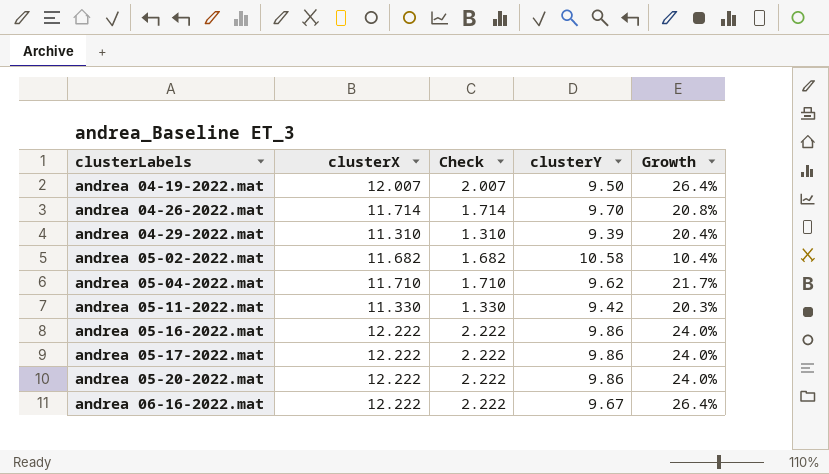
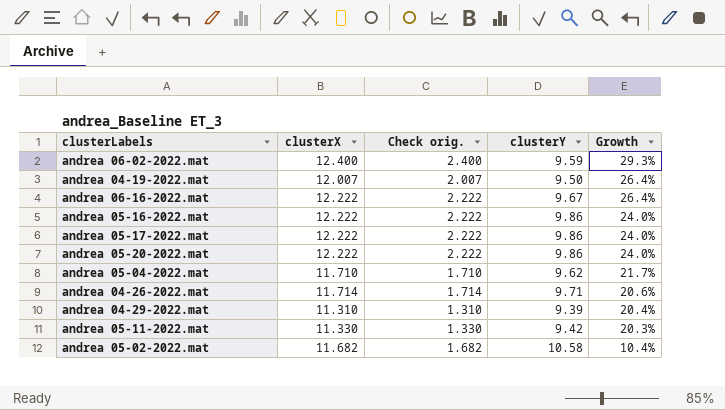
row order: clusterLabels ascending -> Growth descending
column name: Check -> Check orig.
row andrea 06-02-2022.mat: none -> 12.400 | 2.400 | 9.59 | 29.3%
andrea 04-26-2022.mat | clusterY: 9.70 -> 9.71
andrea 04-26-2022.mat | Growth: 20.8% -> 20.6%

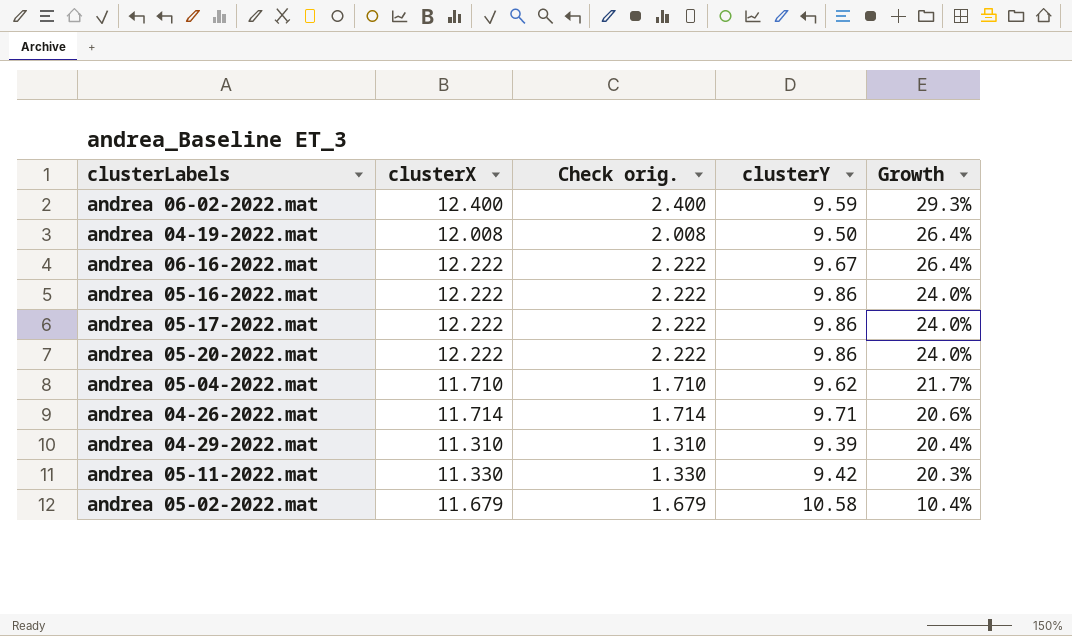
andrea 04-19-2022.mat | clusterX: 12.007 -> 12.008
andrea 04-19-2022.mat | Check orig.: 2.007 -> 2.008
andrea 05-02-2022.mat | clusterX: 11.682 -> 11.679
andrea 05-02-2022.mat | Check orig.: 1.682 -> 1.679

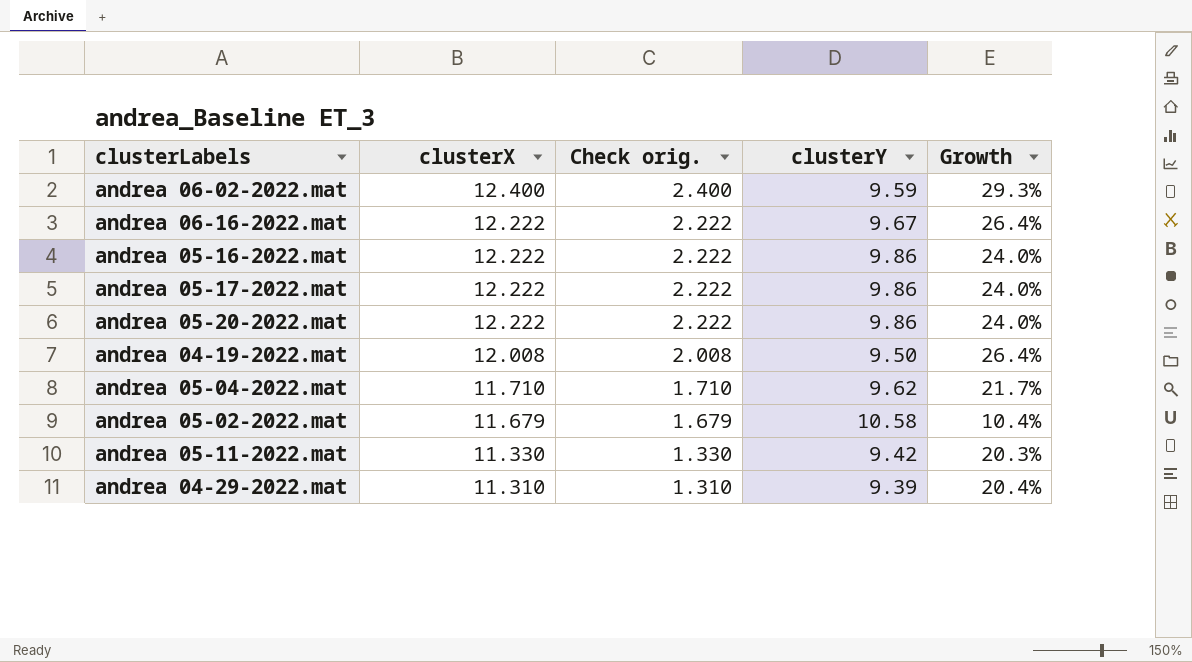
row order: Growth descending -> clusterX descending
row andrea 04-26-2022.mat: 11.714 | 1.714 | 9.71 | 20.6% -> none

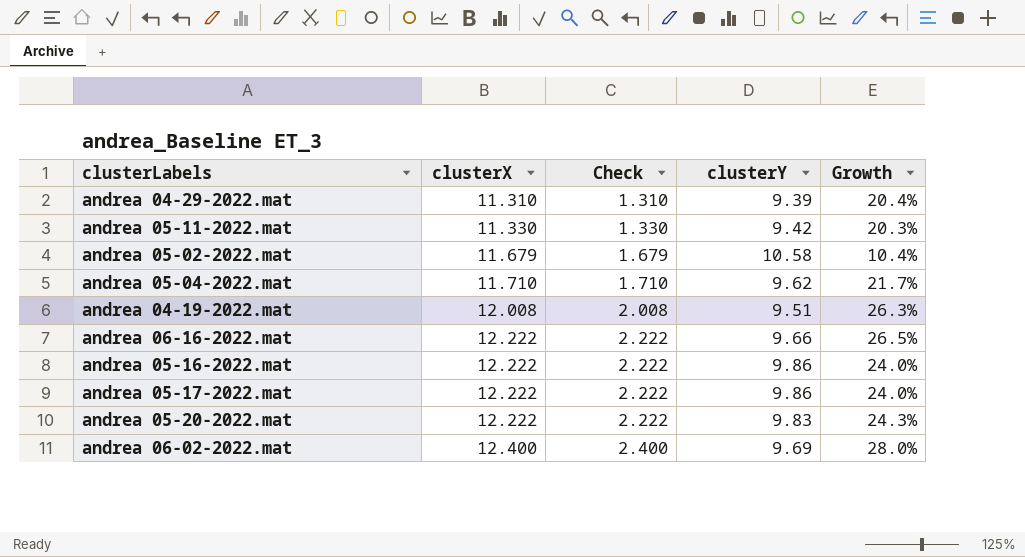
row order: clusterX descending -> clusterX ascending
column name: Check orig. -> Check
andrea 04-19-2022.mat | clusterY: 9.50 -> 9.51
andrea 04-19-2022.mat | Growth: 26.4% -> 26.3%
andrea 06-16-2022.mat | clusterY: 9.67 -> 9.66
andrea 06-16-2022.mat | Growth: 26.4% -> 26.5%
andrea 05-20-2022.mat | clusterY: 9.86 -> 9.83
andrea 05-20-2022.mat | Growth: 24.0% -> 24.3%
andrea 06-02-2022.mat | clusterY: 9.59 -> 9.69
andrea 06-02-2022.mat | Growth: 29.3% -> 28.0%

